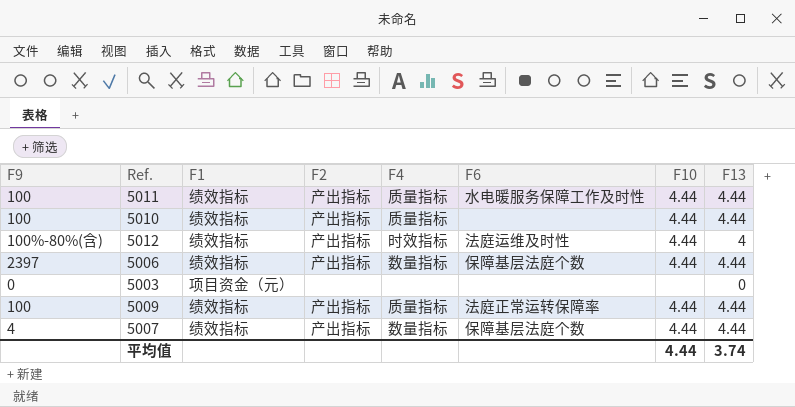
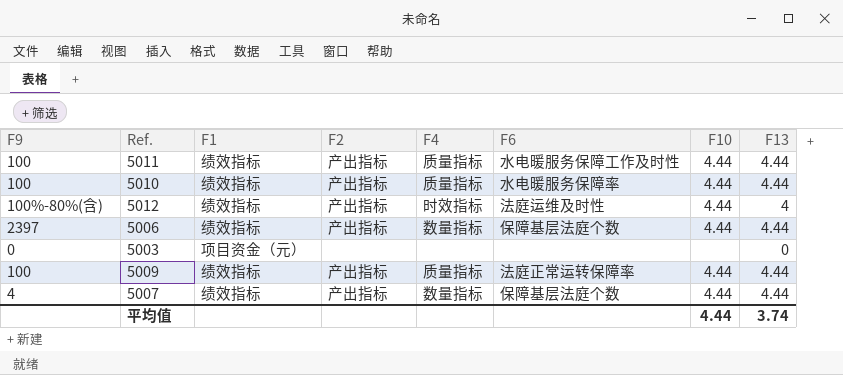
5010 | F6: none -> 水电暖服务保障率

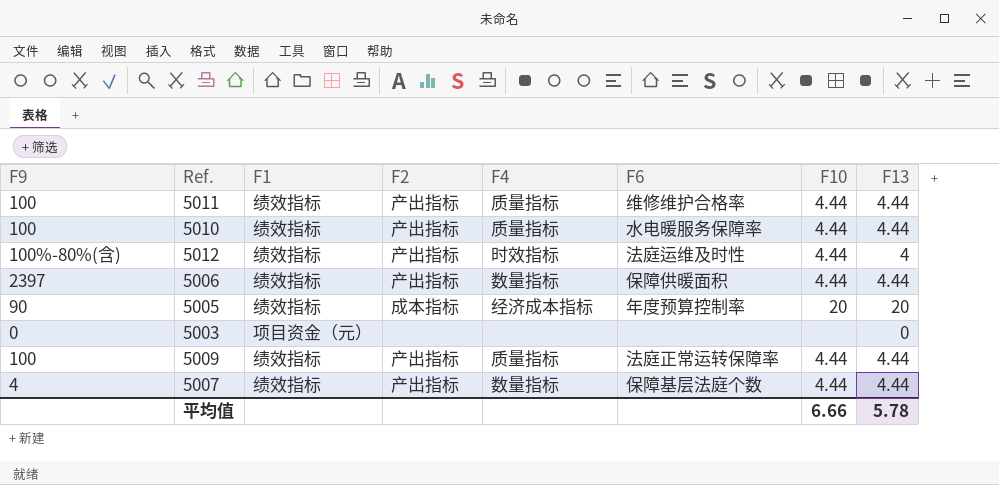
5011 | F6: 水电暖服务保障工作及时性 -> 维修维护合格率
5006 | F6: 保障基层法庭个数 -> 保障供暖面积
row 5005: none -> 90 | 绩效指标 | 成本指标 | 经济成本指标 | 年度预算控制率 | 20 | 20
平均值 | F10: 4.44 -> 6.66
平均值 | F13: 3.74 -> 5.78

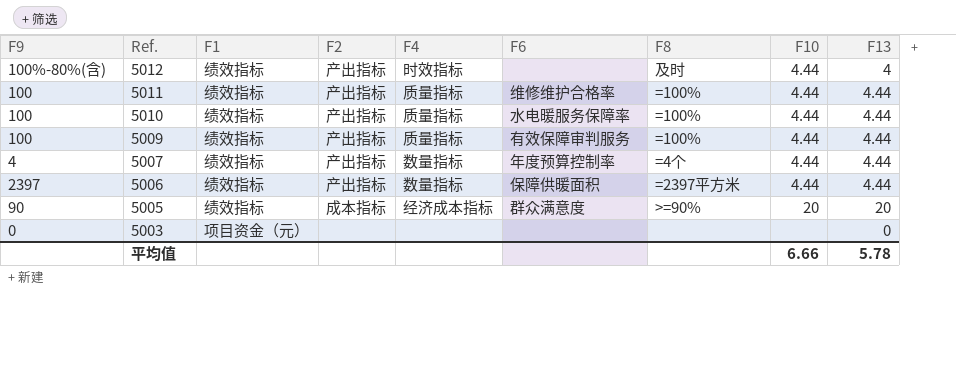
row order: none -> Ref. descending
column F8 | position: none -> 7
5012 | F6: 法庭运维及时性 -> none
5009 | F6: 法庭正常运转保障率 -> 有效保障审判服务
5007 | F6: 保障基层法庭个数 -> 年度预算控制率
5005 | F6: 年度预算控制率 -> 群众满意度

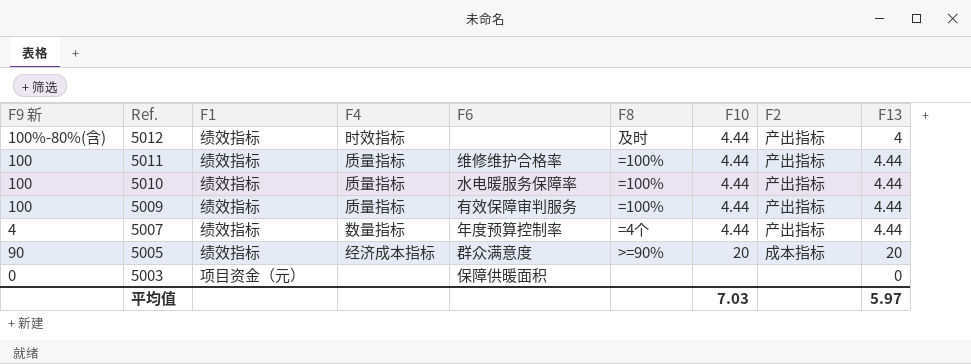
column name: F9 -> F9 新
column F2 | position: 4 -> 8
row 5006: 2397 | 绩效指标 | 产出指标 | 数量指标 | 保障供暖面积 | =2397平方米 | 4.44 | 4.44 -> none
5003 | F6: none -> 保障供暖面积
平均值 | F10: 6.66 -> 7.03
平均值 | F13: 5.78 -> 5.97

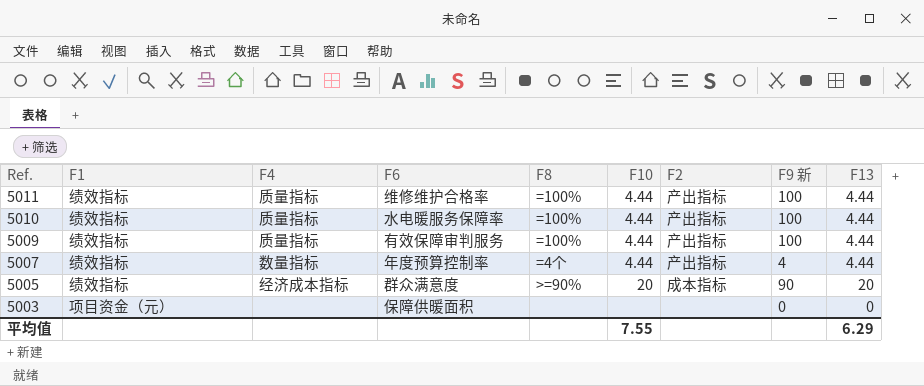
column F9 新 | position: 1 -> 8
row 5012: 100%-80%(含) | 绩效指标 | 时效指标 | none | 及时 | 4.44 | 产出指标 | 4 -> none
平均值 | F10: 7.03 -> 7.55
平均值 | F13: 5.97 -> 6.29

